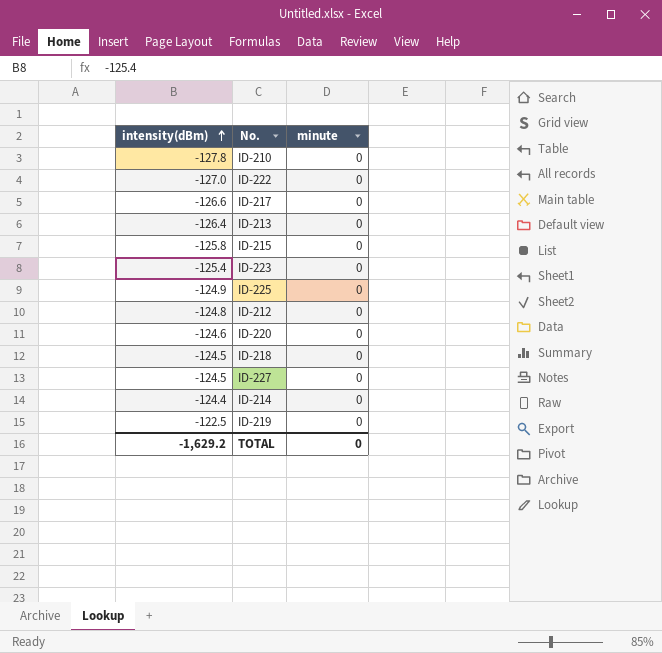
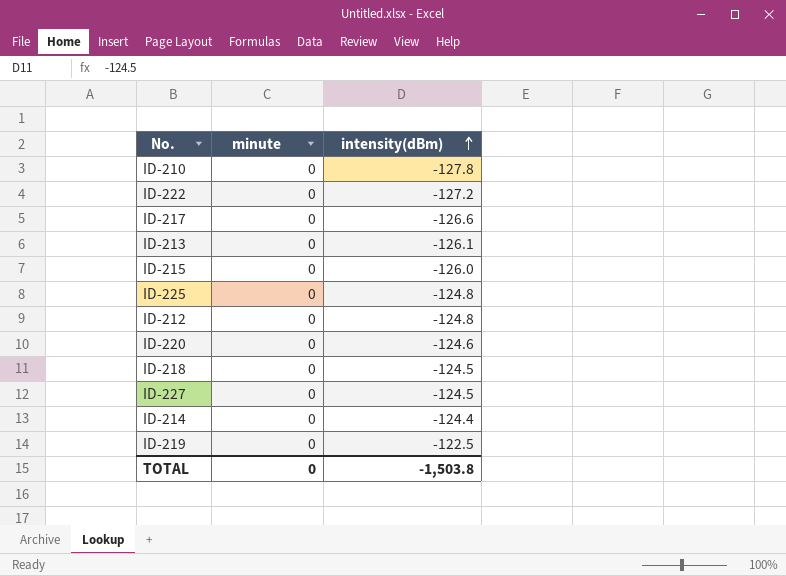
column intensity(dBm) | position: 1 -> 3
row ID-223: -125.4 | 0 -> none
ID-222 | intensity(dBm): -127.0 -> -127.2
ID-213 | intensity(dBm): -126.4 -> -126.1
ID-215 | intensity(dBm): -125.8 -> -126.0
ID-225 | intensity(dBm): -124.9 -> -124.8
TOTAL | intensity(dBm): -1,629.2 -> -1,503.8

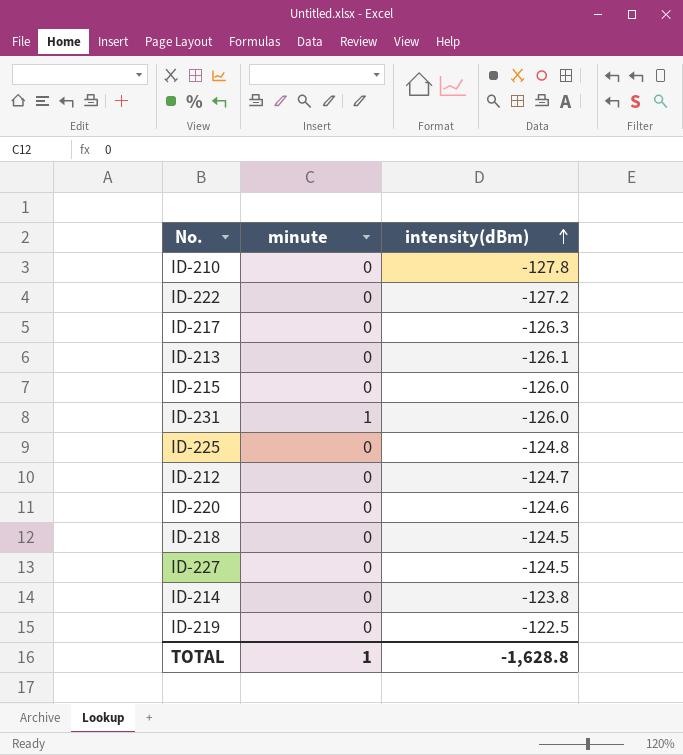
ID-217 | intensity(dBm): -126.6 -> -126.3
row ID-231: none -> 1 | -126.0
ID-212 | intensity(dBm): -124.8 -> -124.7
ID-214 | intensity(dBm): -124.4 -> -123.8
TOTAL | minute: 0 -> 1
TOTAL | intensity(dBm): -1,503.8 -> -1,628.8

